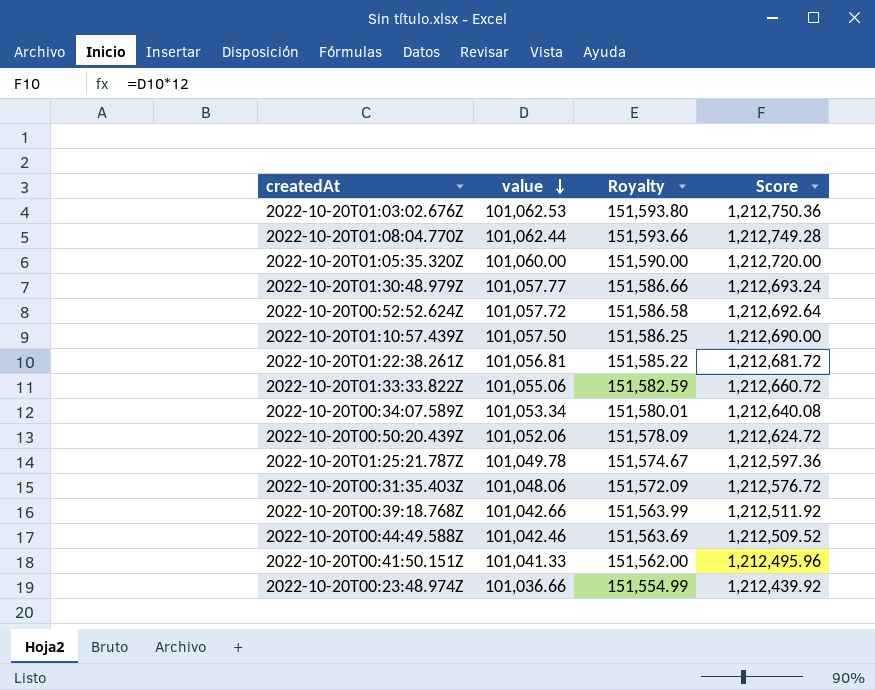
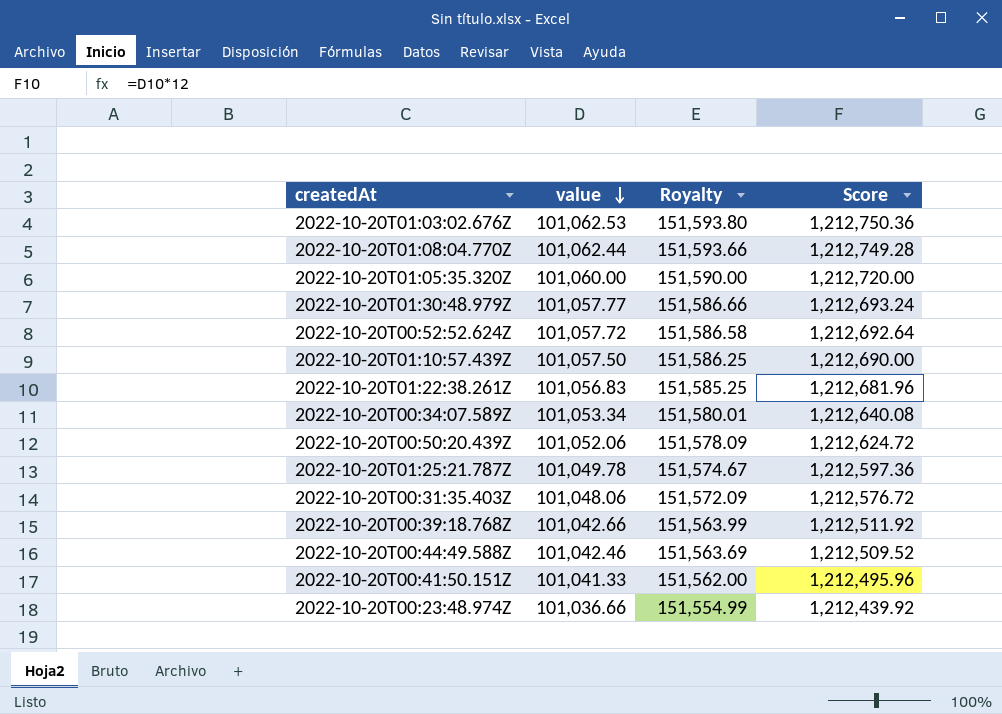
row 2022-10-20T01:33:33.822Z: 101,055.06 | 151,582.59 | 1,212,660.72 -> none
2022-10-20T01:22:38.261Z | value: 101,056.81 -> 101,056.83
2022-10-20T01:22:38.261Z | Royalty: 151,585.22 -> 151,585.25
2022-10-20T01:22:38.261Z | Score: 1,212,681.72 -> 1,212,681.96

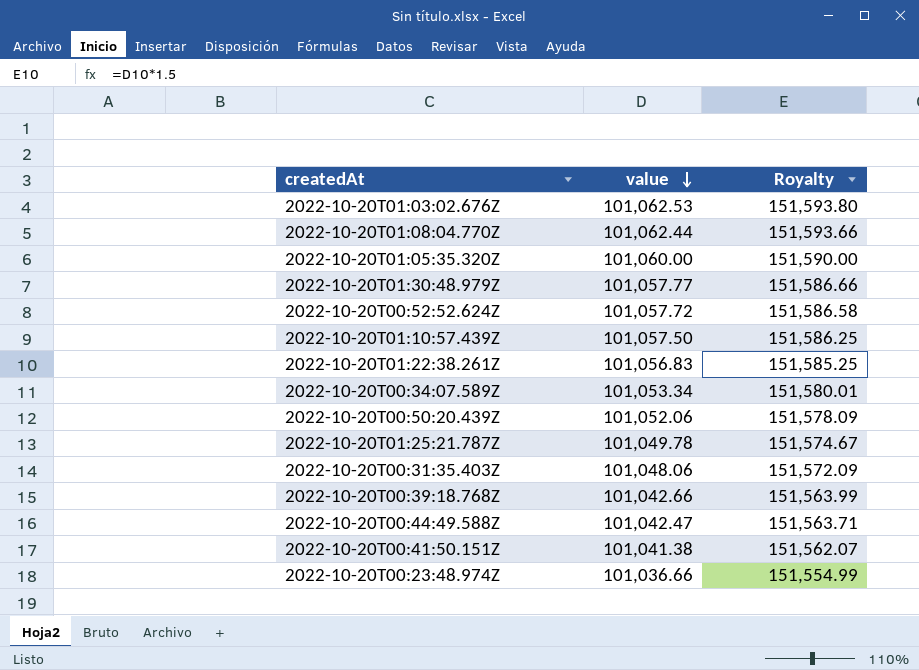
column Score | formula: [value] * 12 -> none
2022-10-20T00:44:49.588Z | value: 101,042.46 -> 101,042.47
2022-10-20T00:44:49.588Z | Royalty: 151,563.69 -> 151,563.71
2022-10-20T00:41:50.151Z | value: 101,041.33 -> 101,041.38
2022-10-20T00:41:50.151Z | Royalty: 151,562.00 -> 151,562.07

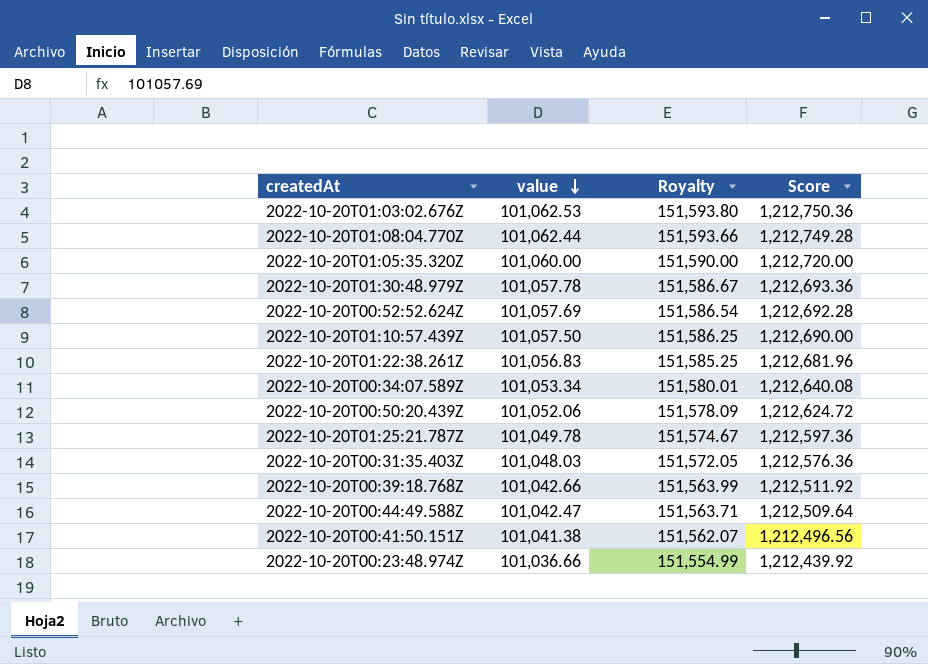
column Score | formula: none -> [value] * 12
2022-10-20T01:30:48.979Z | value: 101,057.77 -> 101,057.78
2022-10-20T01:30:48.979Z | Royalty: 151,586.66 -> 151,586.67
2022-10-20T00:52:52.624Z | value: 101,057.72 -> 101,057.69
2022-10-20T00:52:52.624Z | Royalty: 151,586.58 -> 151,586.54
2022-10-20T00:31:35.403Z | value: 101,048.06 -> 101,048.03
2022-10-20T00:31:35.403Z | Royalty: 151,572.09 -> 151,572.05

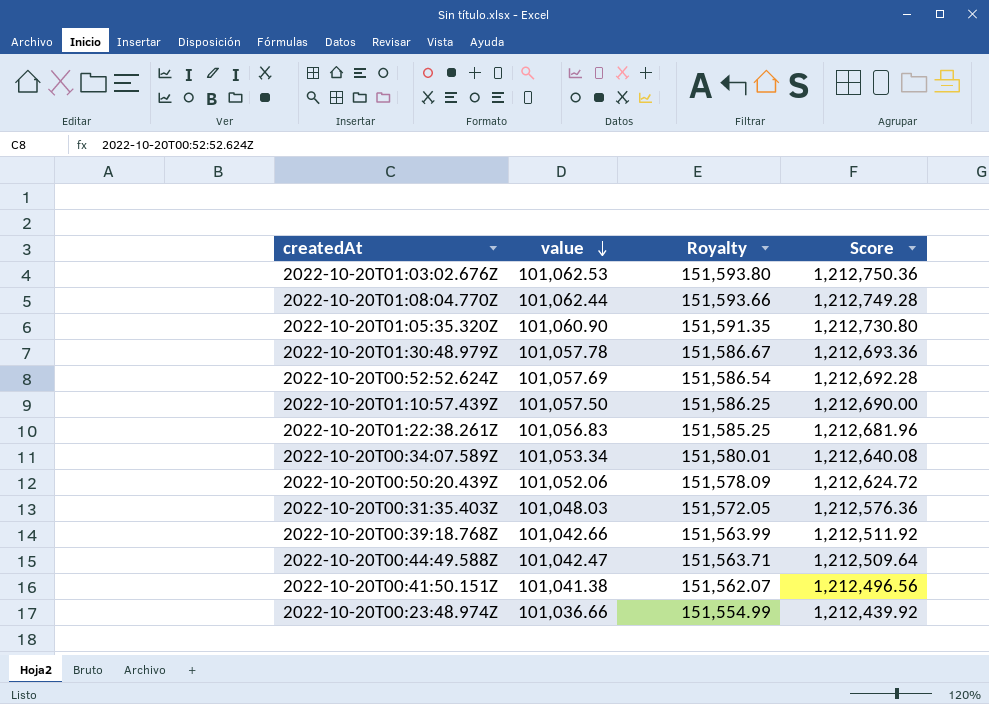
row 2022-10-20T01:25:21.787Z: 101,049.78 | 151,574.67 | 1,212,597.36 -> none
2022-10-20T01:05:35.320Z | value: 101,060.00 -> 101,060.90
2022-10-20T01:05:35.320Z | Royalty: 151,590.00 -> 151,591.35
2022-10-20T01:05:35.320Z | Score: 1,212,720.00 -> 1,212,730.80

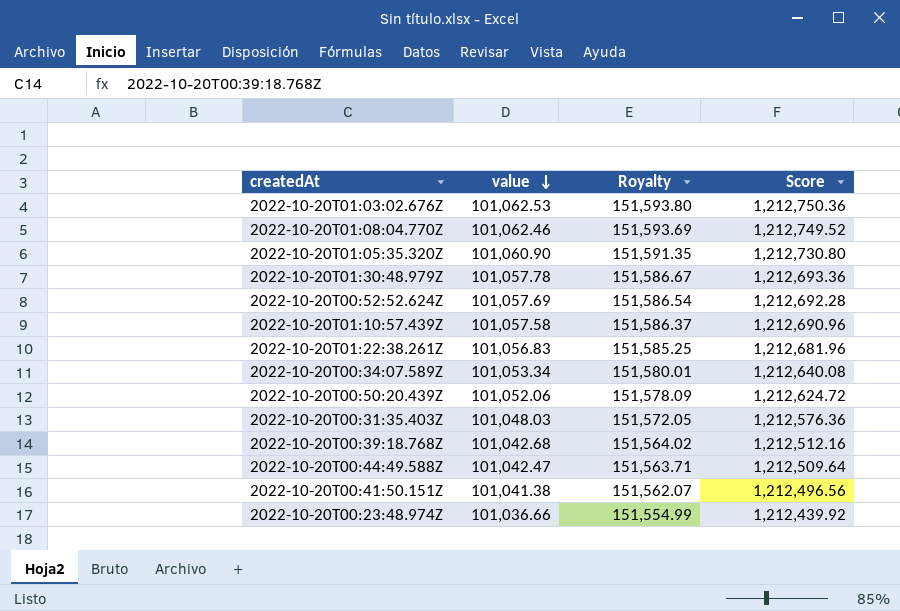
2022-10-20T01:08:04.770Z | value: 101,062.44 -> 101,062.46
2022-10-20T01:08:04.770Z | Royalty: 151,593.66 -> 151,593.69
2022-10-20T01:08:04.770Z | Score: 1,212,749.28 -> 1,212,749.52
2022-10-20T01:10:57.439Z | value: 101,057.50 -> 101,057.58
2022-10-20T01:10:57.439Z | Royalty: 151,586.25 -> 151,586.37
2022-10-20T01:10:57.439Z | Score: 1,212,690.00 -> 1,212,690.96
2022-10-20T00:39:18.768Z | value: 101,042.66 -> 101,042.68
2022-10-20T00:39:18.768Z | Royalty: 151,563.99 -> 151,564.02
2022-10-20T00:39:18.768Z | Score: 1,212,511.92 -> 1,212,512.16

